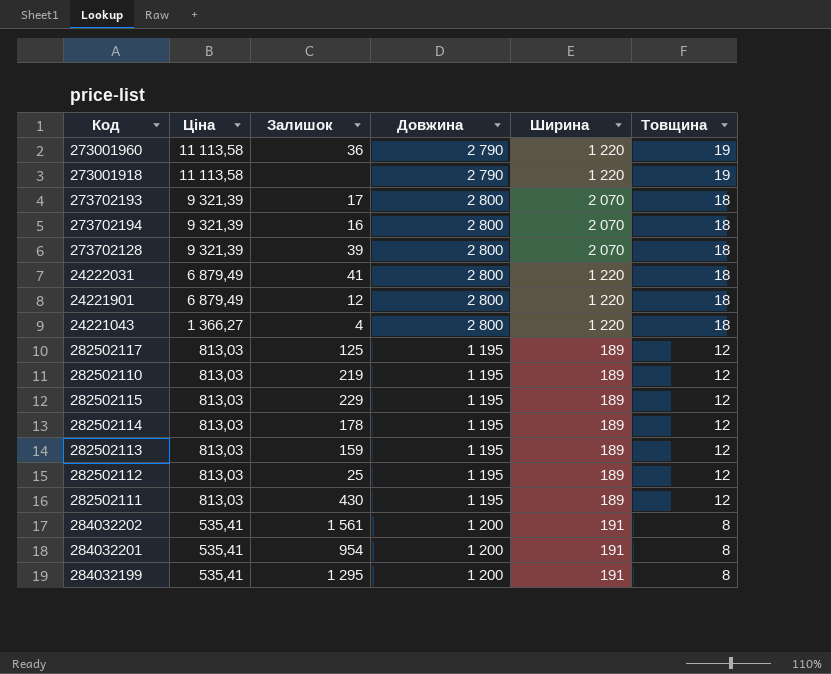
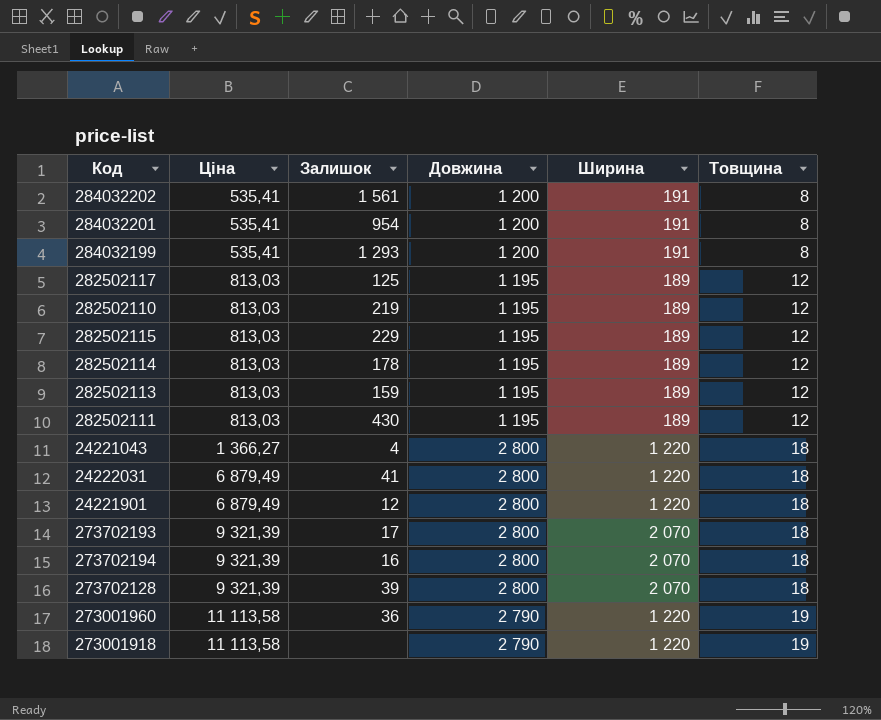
row order: Ціна descending -> Ціна ascending
row 282502112: 813,03 | 25 | 1 195 | 189 | 12 -> none
284032199 | Залишок: 1 295 -> 1 293

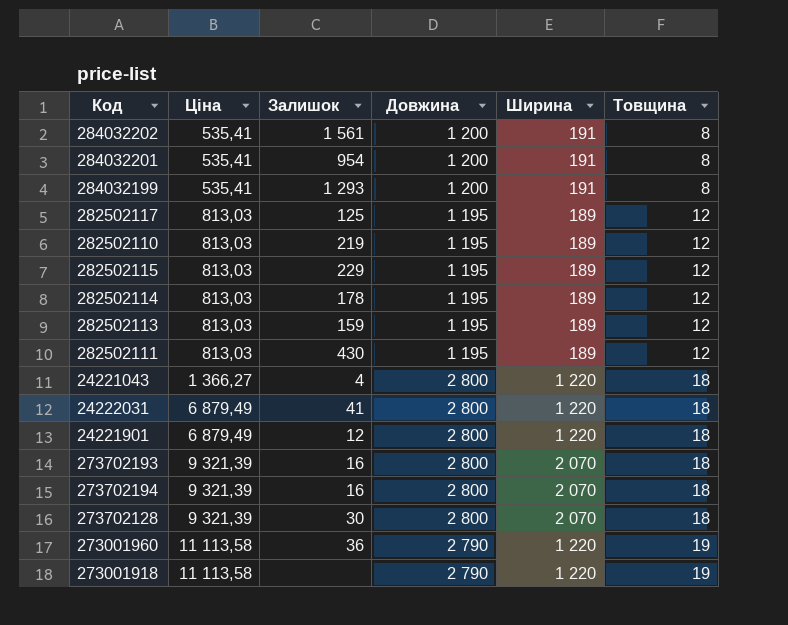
273702193 | Залишок: 17 -> 16
273702128 | Залишок: 39 -> 30

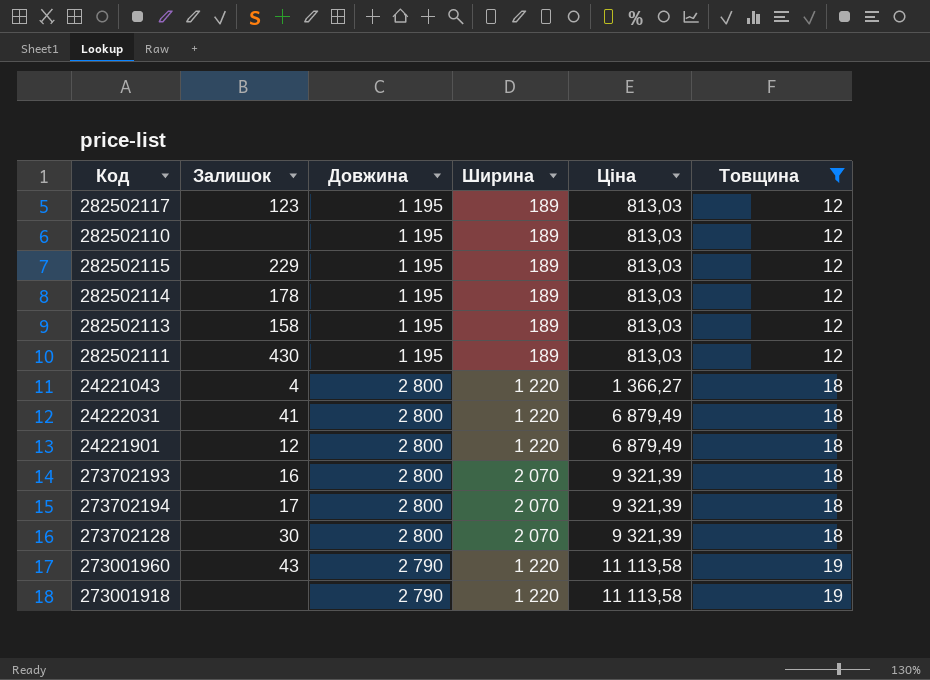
filter: none -> Товщина != 8
column Ціна | position: 2 -> 5
282502117 | Залишок: 125 -> 123
282502110 | Залишок: 219 -> none
282502113 | Залишок: 159 -> 158
273702194 | Залишок: 16 -> 17
273001960 | Залишок: 36 -> 43

